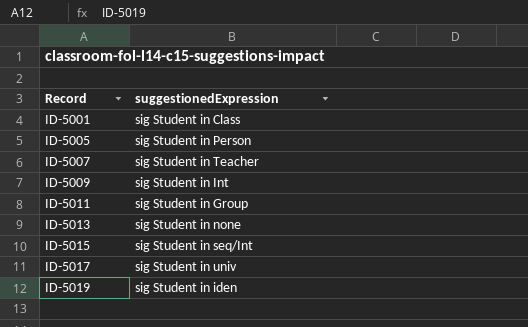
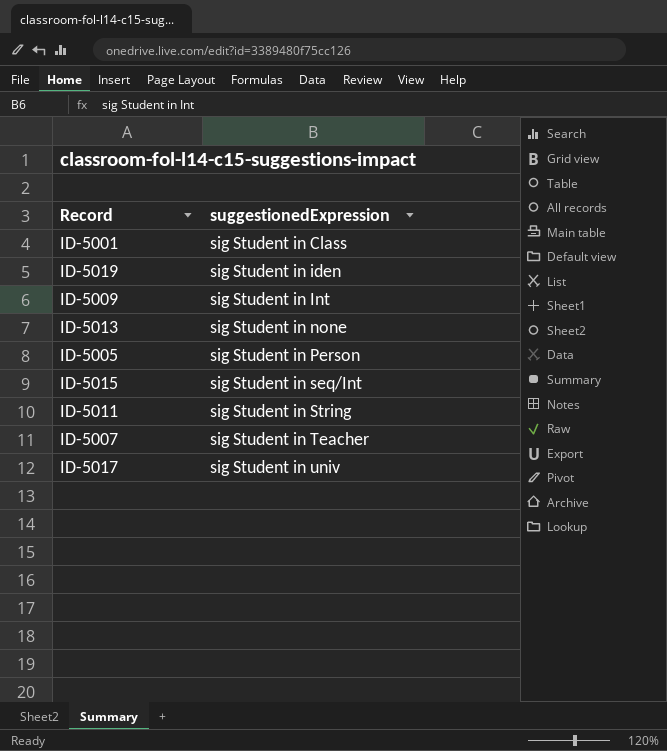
row order: Record ascending -> suggestionedExpression ascending
ID-5011 | suggestionedExpression: sig Student in Group -> sig Student in String

